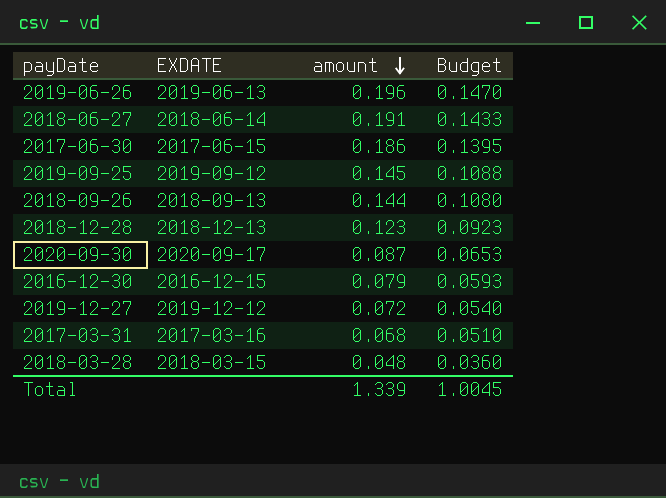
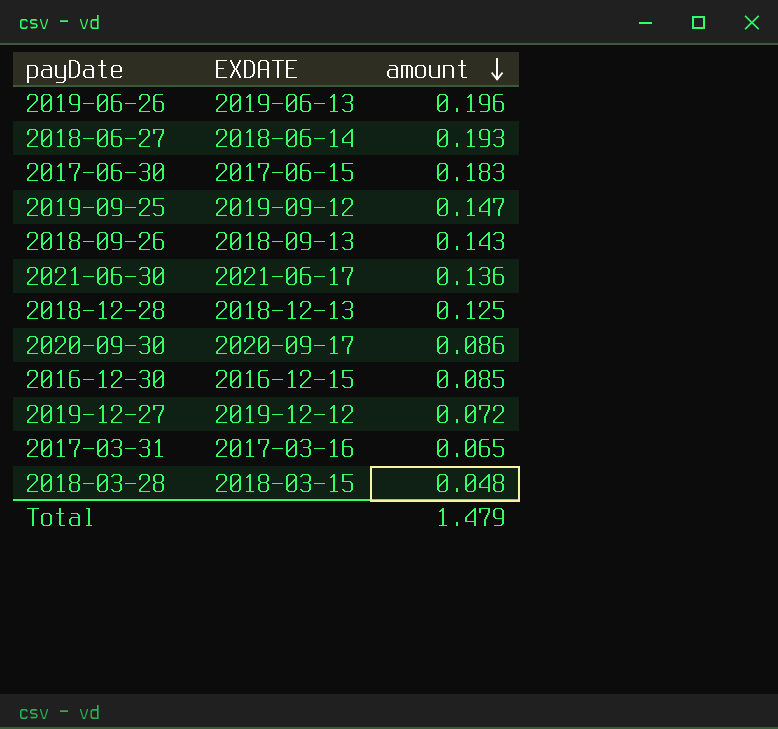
column Budget | formula: [amount] * 0.75 -> none
2018-06-27 | amount: 0.191 -> 0.193
2017-06-30 | amount: 0.186 -> 0.183
2019-09-25 | amount: 0.145 -> 0.147
2018-09-26 | amount: 0.144 -> 0.143
row 2021-06-30: none -> 2021-06-17 | 0.136
2018-12-28 | amount: 0.123 -> 0.125
2020-09-30 | amount: 0.087 -> 0.086
2016-12-30 | amount: 0.079 -> 0.085
2017-03-31 | amount: 0.068 -> 0.065
Total | amount: 1.339 -> 1.479

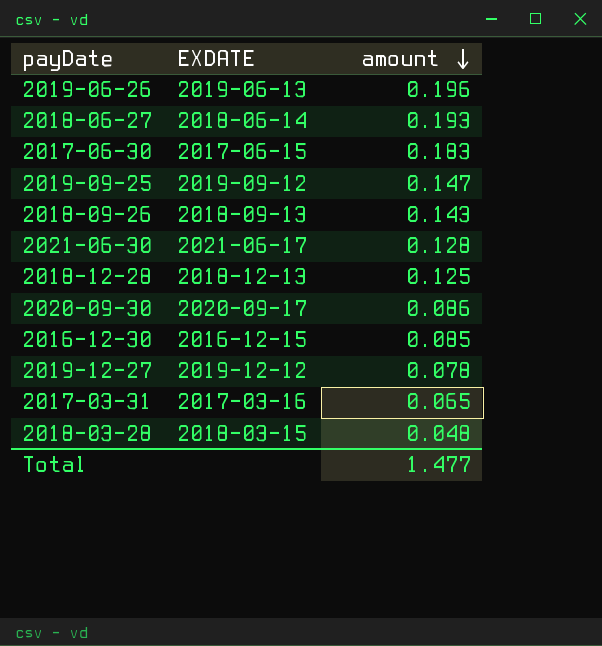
2021-06-30 | amount: 0.136 -> 0.128
2019-12-27 | amount: 0.072 -> 0.078
Total | amount: 1.479 -> 1.477

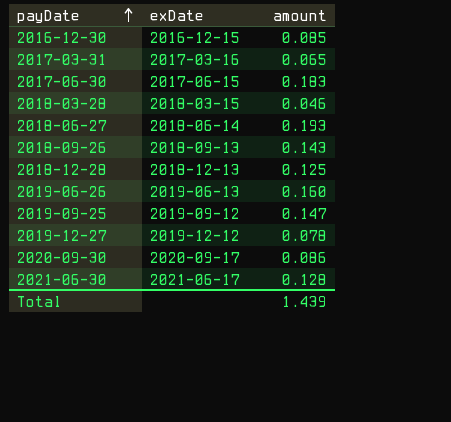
row order: amount descending -> payDate ascending
column name: EXDATE -> exDate
2018-03-28 | amount: 0.048 -> 0.046
2019-06-26 | amount: 0.196 -> 0.160
Total | amount: 1.477 -> 1.439

